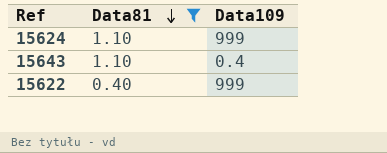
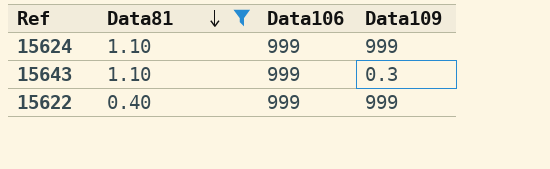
column Data106 | position: none -> 3
15643 | Data109: 0.4 -> 0.3

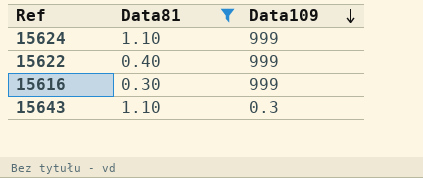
row order: Data81 descending -> Data109 descending
column Data106 | position: 3 -> none
row 15616: none -> 0.30 | 999

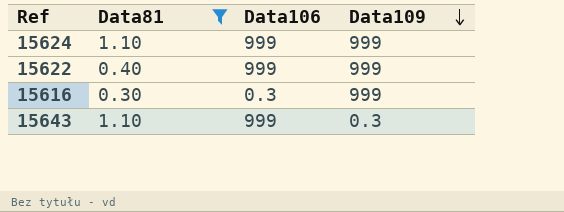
column Data106 | position: none -> 3

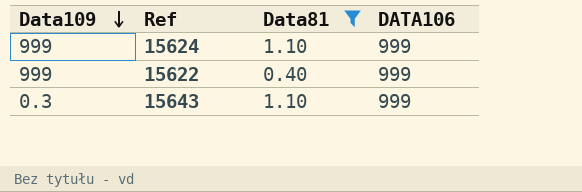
column Data109 | position: 4 -> 1
column name: Data106 -> DATA106
row 15616: 0.30 | 0.3 | 999 -> none

